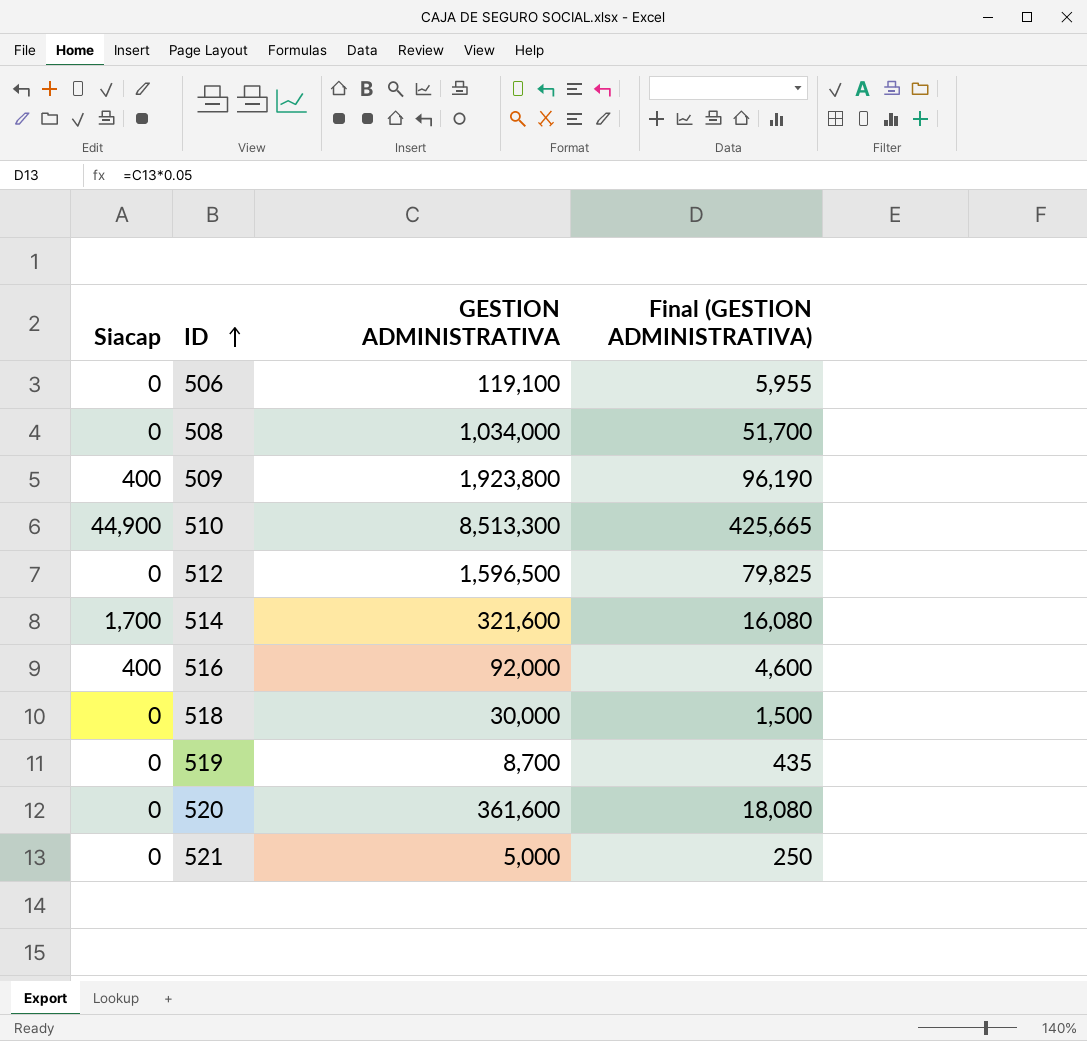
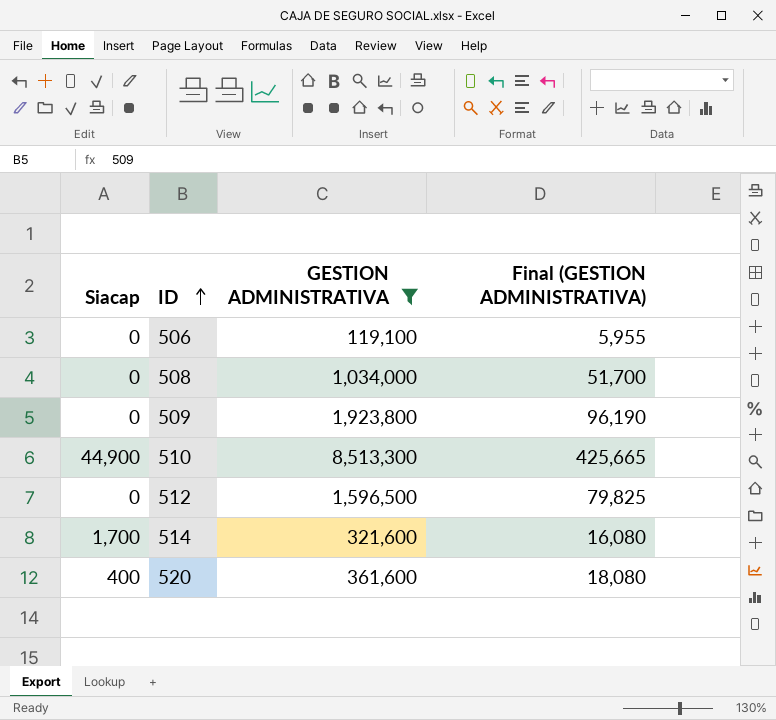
filter: none -> GESTION ADMINISTRATIVA >= 119,100
509 | Siacap: 400 -> 0
520 | Siacap: 0 -> 400

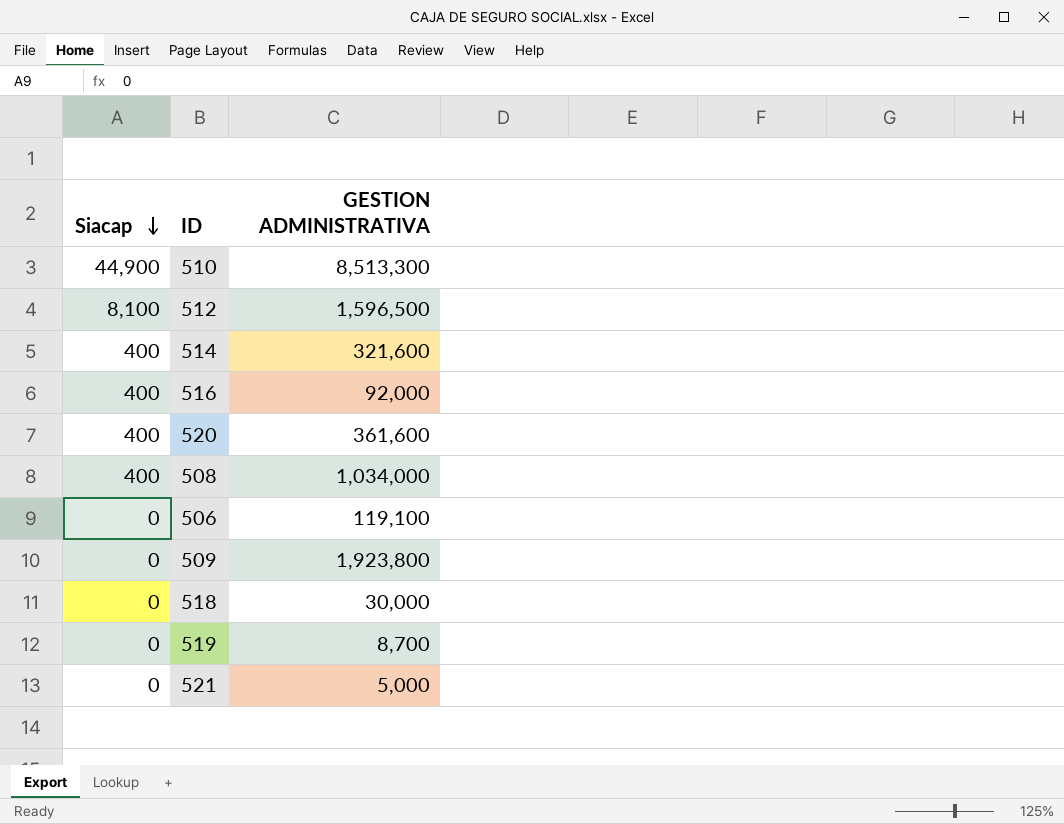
filter: GESTION ADMINISTRATIVA >= 119,100 -> none
row order: ID ascending -> Siacap descending
column Final (GESTION ADMINISTRATIVA) | formula: [GESTION ADMINISTRATIVA] * 0.05 -> none
512 | Siacap: 0 -> 8,100
514 | Siacap: 1,700 -> 400
508 | Siacap: 0 -> 400

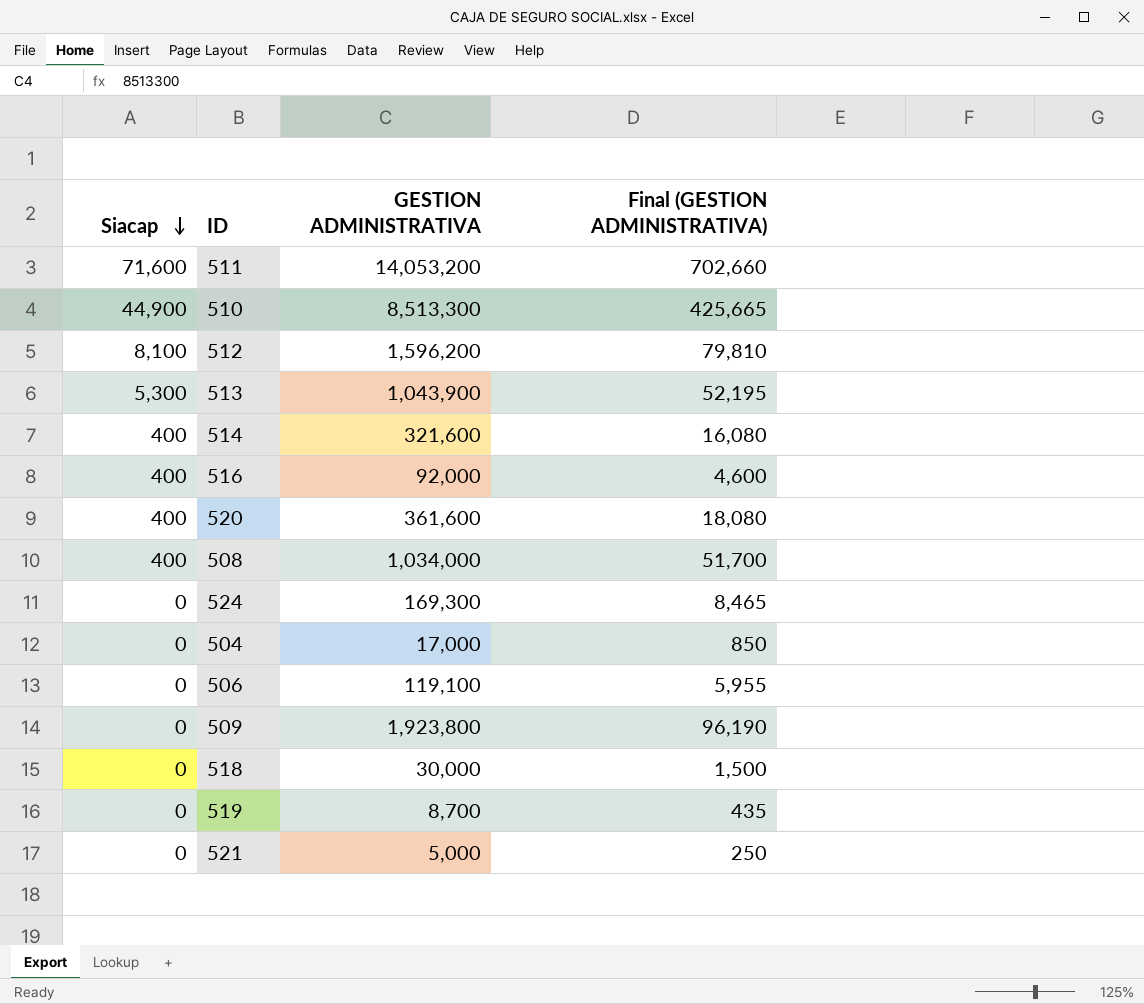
column Final (GESTION ADMINISTRATIVA) | formula: none -> [GESTION ADMINISTRATIVA] * 0.05
row 511: none -> 71,600 | 14,053,200 | 702,660
512 | GESTION ADMINISTRATIVA: 1,596,500 -> 1,596,200
row 513: none -> 5,300 | 1,043,900 | 52,195
row 524: none -> 0 | 169,300 | 8,465
row 504: none -> 0 | 17,000 | 850

